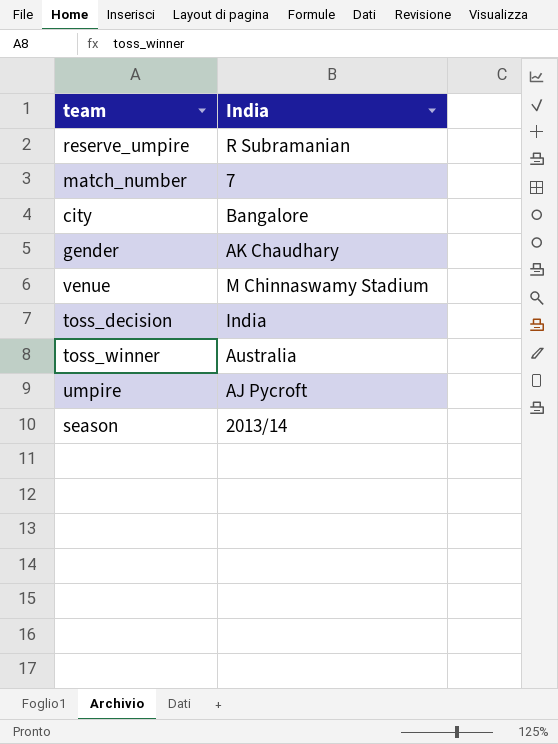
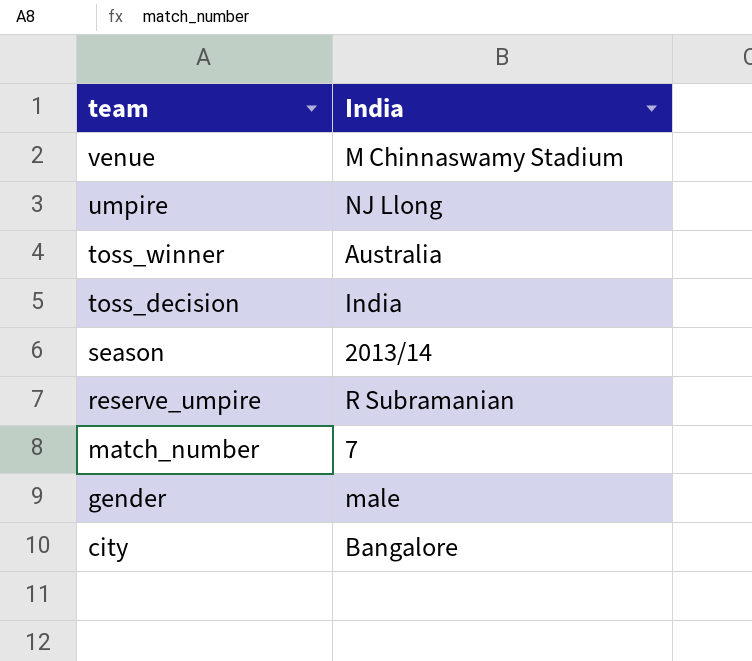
row order: none -> team descending
umpire | India: AJ Pycroft -> NJ Llong
gender | India: AK Chaudhary -> male

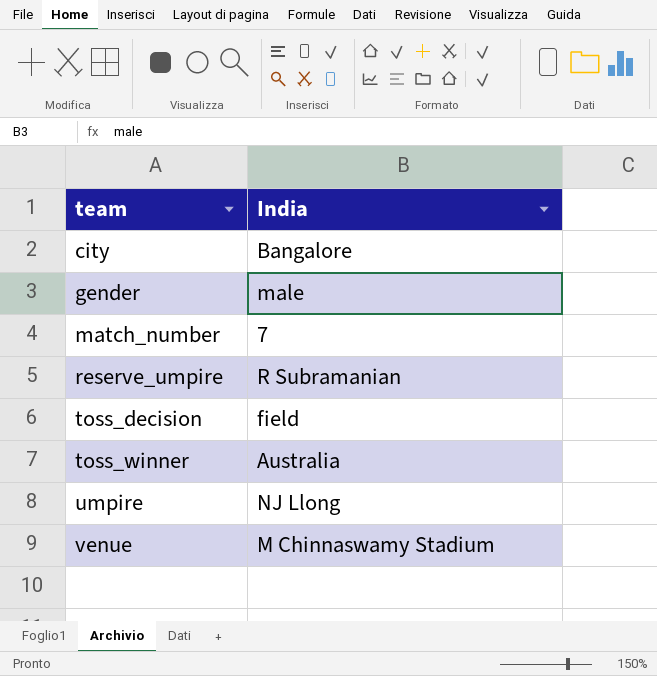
row order: team descending -> team ascending
row season: 2013/14 -> none
toss_decision | India: India -> field

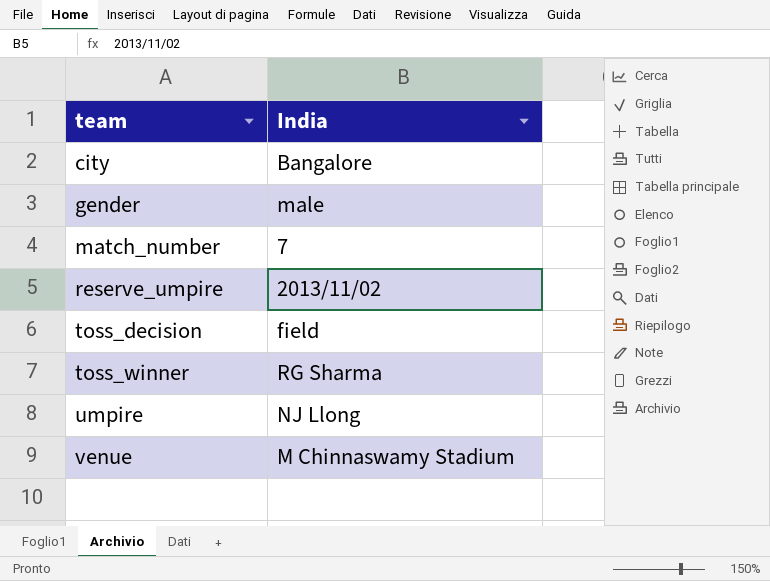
reserve_umpire | India: R Subramanian -> 2013/11/02
toss_winner | India: Australia -> RG Sharma

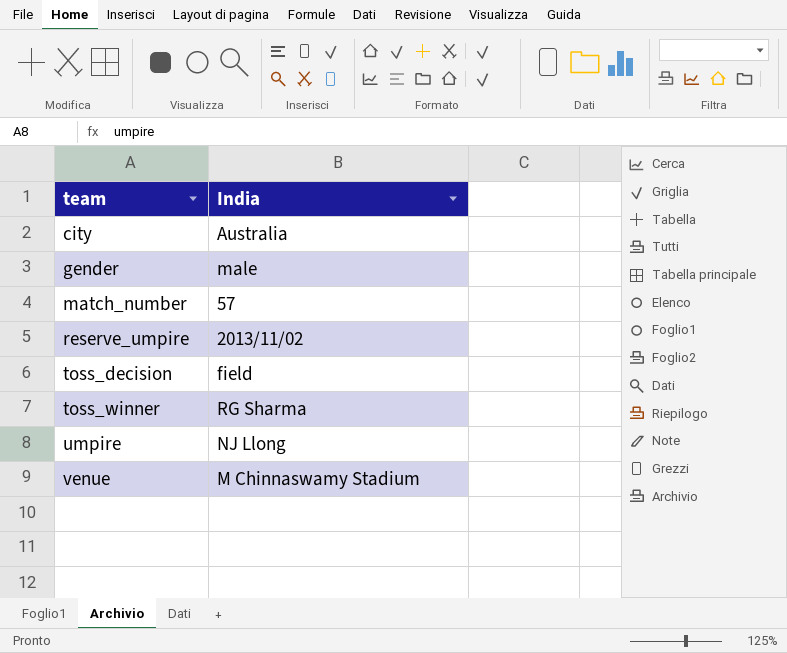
city | India: Bangalore -> Australia
match_number | India: 7 -> 57

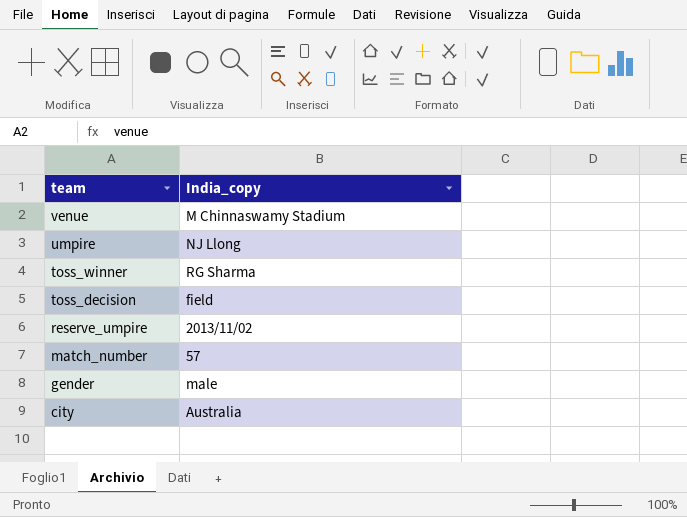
row order: team ascending -> team descending
column name: India -> India_copy

